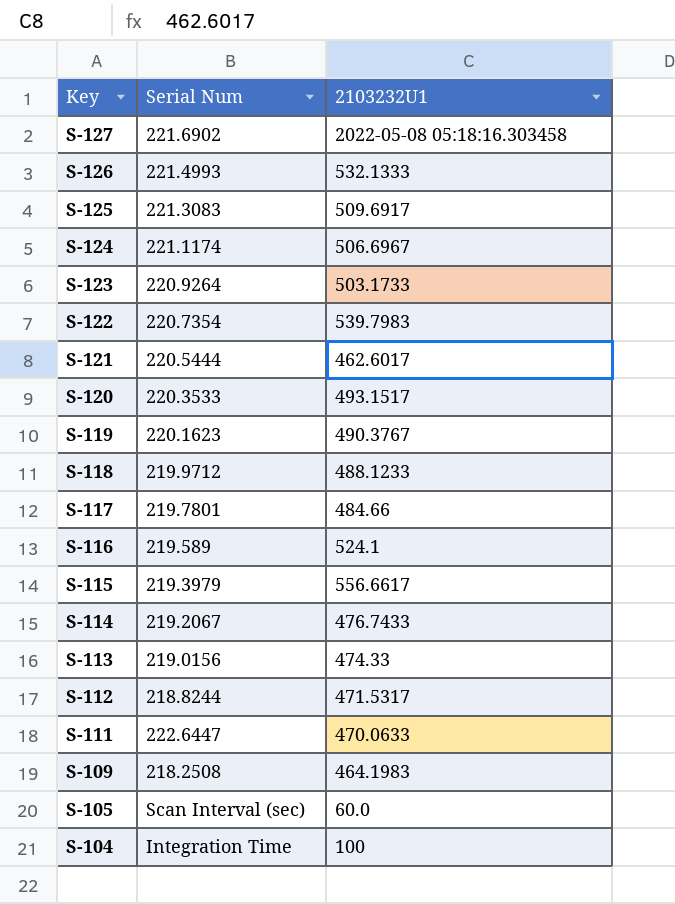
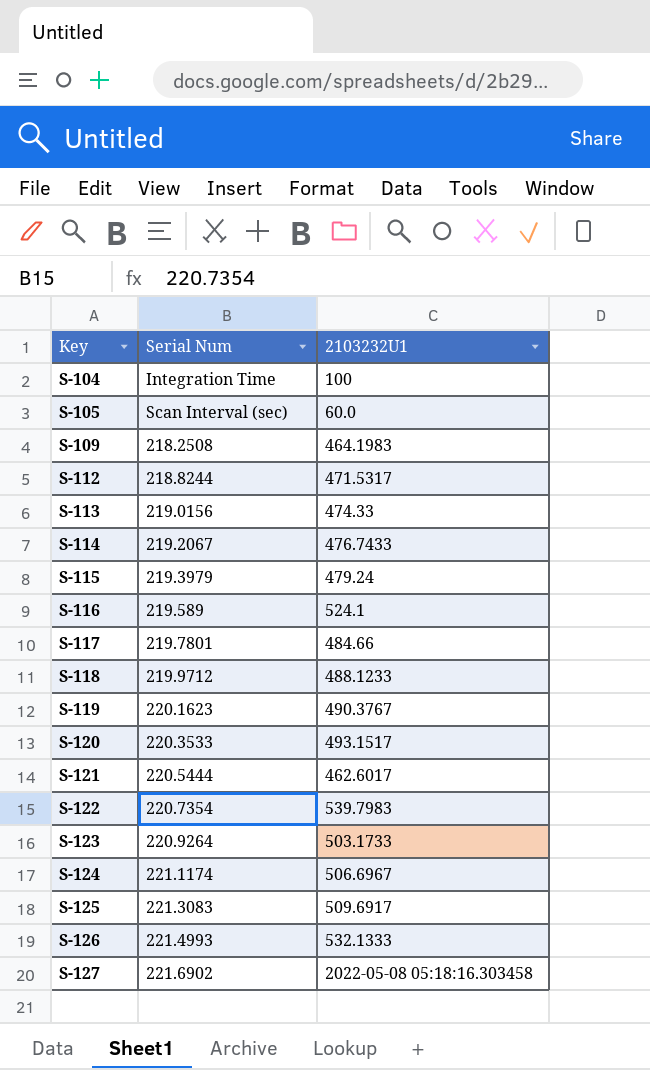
row order: Key descending -> Key ascending
row S-111: 222.6447 | 470.0633 -> none
S-115 | 2103232U1: 556.6617 -> 479.24

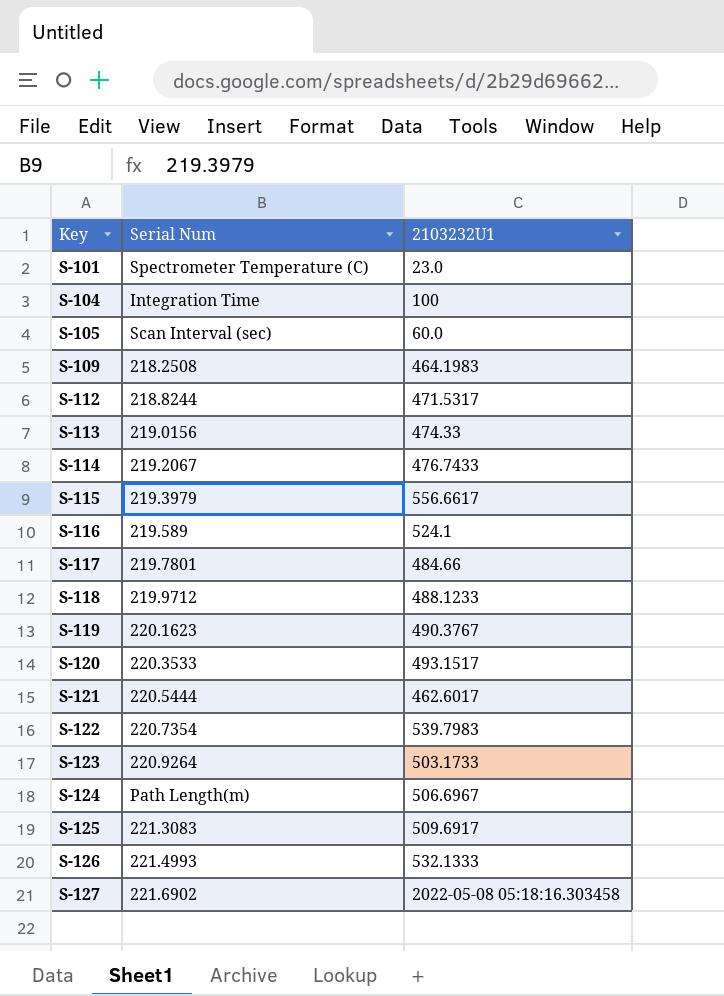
row S-101: none -> Spectrometer Temperature (C) | 23.0
S-115 | 2103232U1: 479.24 -> 556.6617
S-124 | Serial Num: 221.1174 -> Path Length(m)

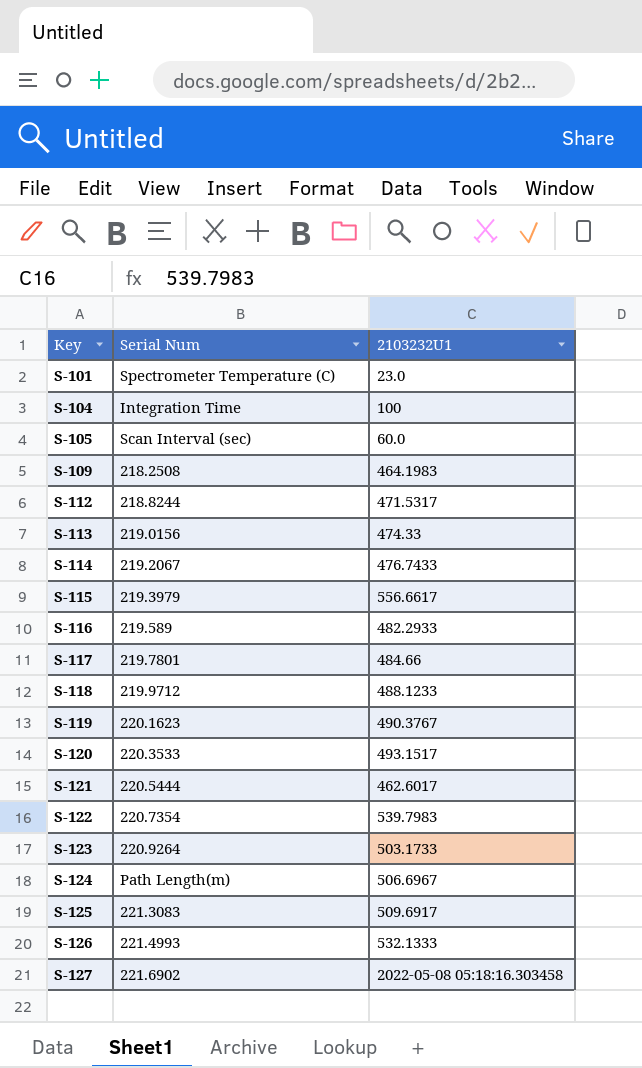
S-116 | 2103232U1: 524.1 -> 482.2933

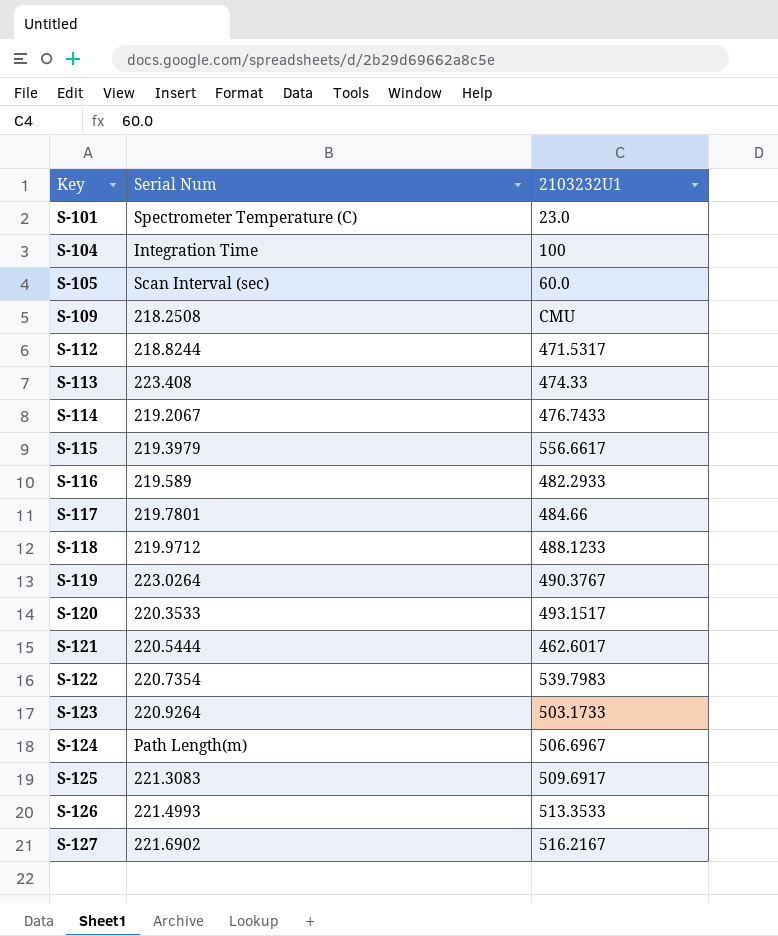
S-109 | 2103232U1: 464.1983 -> CMU
S-113 | Serial Num: 219.0156 -> 223.408
S-119 | Serial Num: 220.1623 -> 223.0264
S-126 | 2103232U1: 532.1333 -> 513.3533
S-127 | 2103232U1: 2022-05-08 05:18:16.303458 -> 516.2167

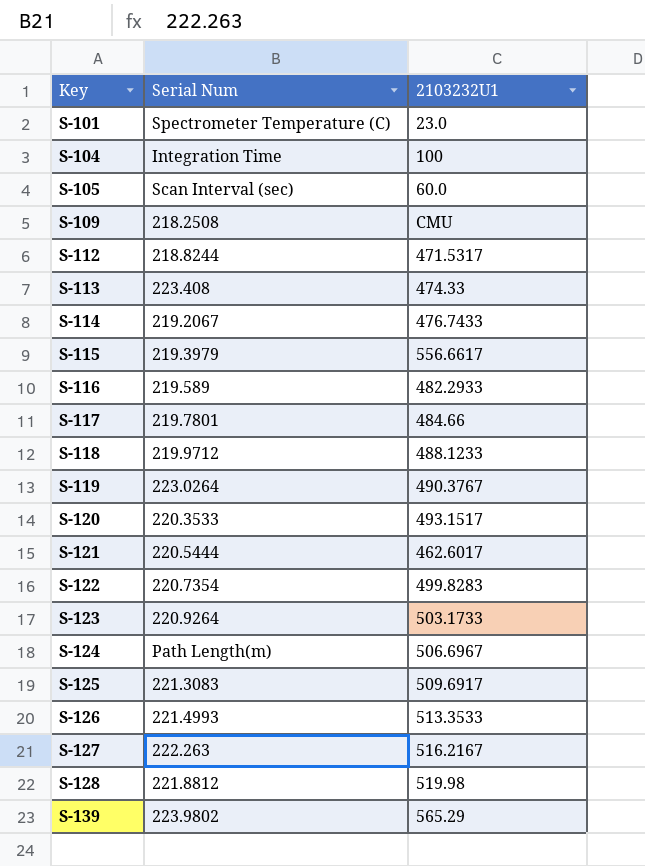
S-122 | 2103232U1: 539.7983 -> 499.8283
S-127 | Serial Num: 221.6902 -> 222.263
row S-128: none -> 221.8812 | 519.98
row S-139: none -> 223.9802 | 565.29

